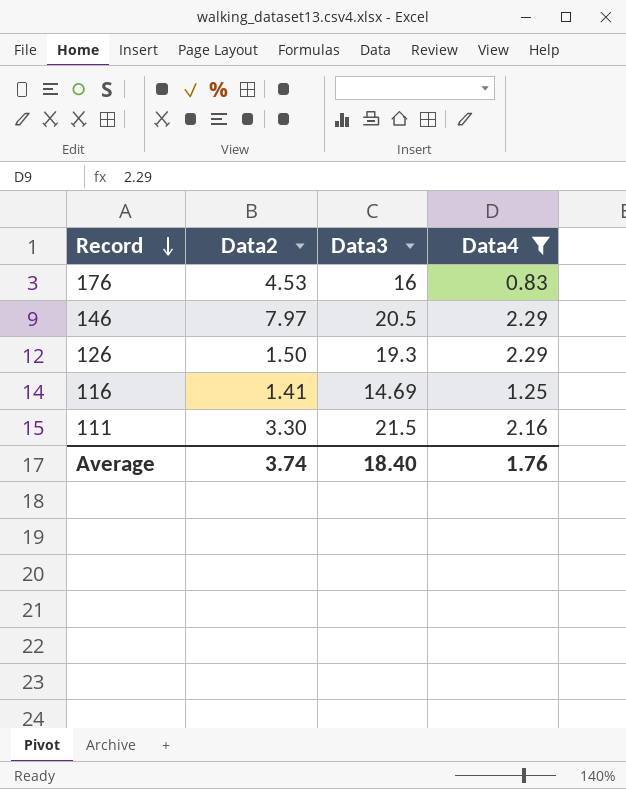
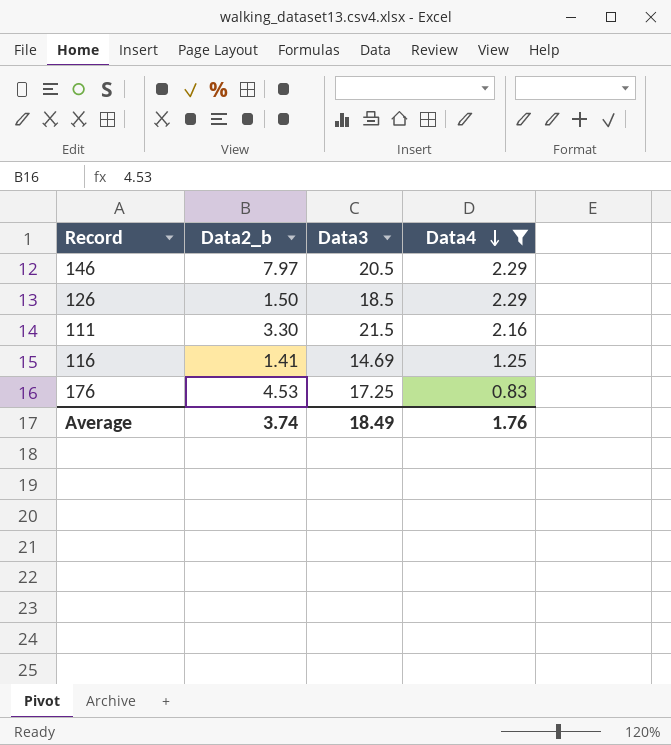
row order: Record descending -> Data4 descending
column name: Data2 -> Data2_b
126 | Data3: 19.3 -> 18.5
176 | Data3: 16 -> 17.25
Average | Data3: 18.40 -> 18.49

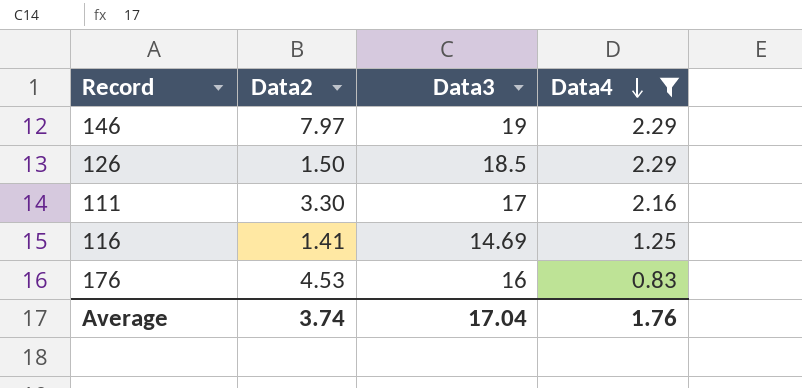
column name: Data2_b -> Data2
146 | Data3: 20.5 -> 19
111 | Data3: 21.5 -> 17
176 | Data3: 17.25 -> 16
Average | Data3: 18.49 -> 17.04

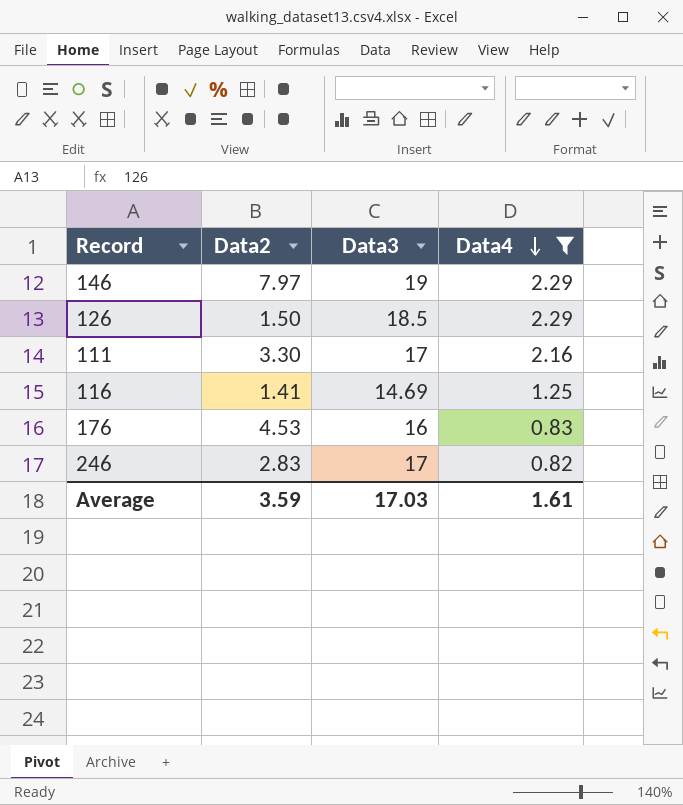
row 246: none -> 2.83 | 17 | 0.82
Average | Data2: 3.74 -> 3.59
Average | Data3: 17.04 -> 17.03
Average | Data4: 1.76 -> 1.61

